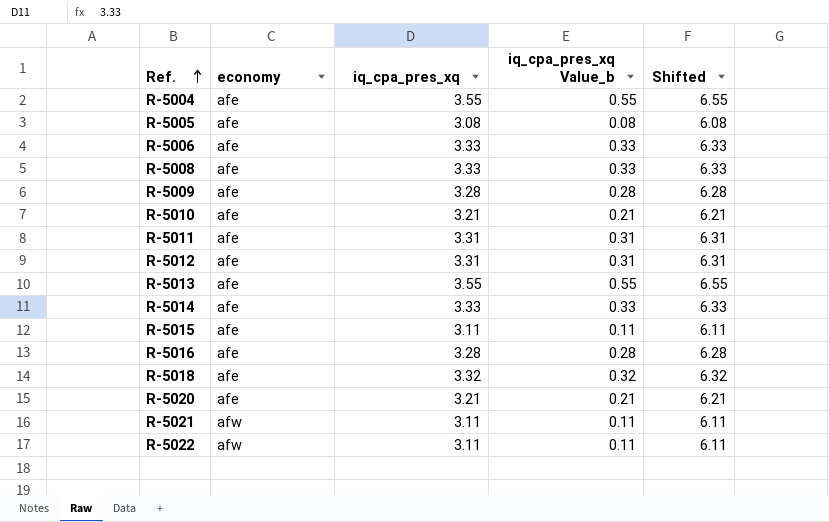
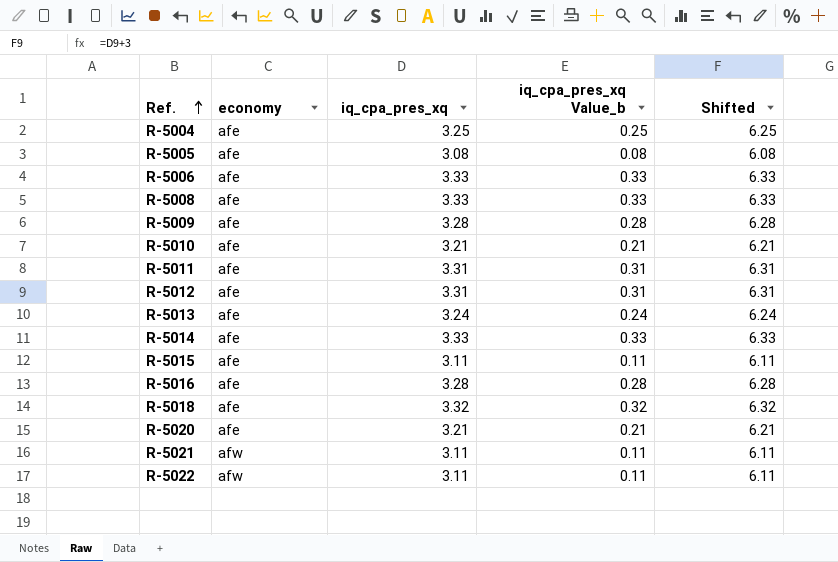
R-5004 | iq_cpa_pres_xq: 3.55 -> 3.25
R-5004 | iq_cpa_pres_xq Value_b: 0.55 -> 0.25
R-5004 | Shifted: 6.55 -> 6.25
R-5013 | iq_cpa_pres_xq: 3.55 -> 3.24
R-5013 | iq_cpa_pres_xq Value_b: 0.55 -> 0.24
R-5013 | Shifted: 6.55 -> 6.24

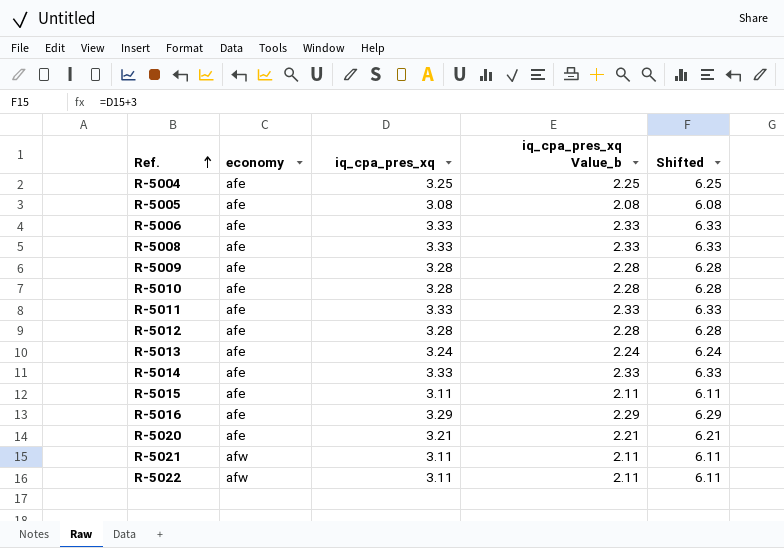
column iq_cpa_pres_xq Value_b | formula: [iq_cpa_pres_xq] - 3 -> [iq_cpa_pres_xq] - 1
row R-5018: afe | 3.32 | 0.32 | 6.32 -> none
R-5010 | iq_cpa_pres_xq: 3.21 -> 3.28
R-5010 | Shifted: 6.21 -> 6.28
R-5011 | iq_cpa_pres_xq: 3.31 -> 3.33
R-5011 | Shifted: 6.31 -> 6.33
R-5012 | iq_cpa_pres_xq: 3.31 -> 3.28
R-5012 | Shifted: 6.31 -> 6.28
R-5016 | iq_cpa_pres_xq: 3.28 -> 3.29
R-5016 | Shifted: 6.28 -> 6.29

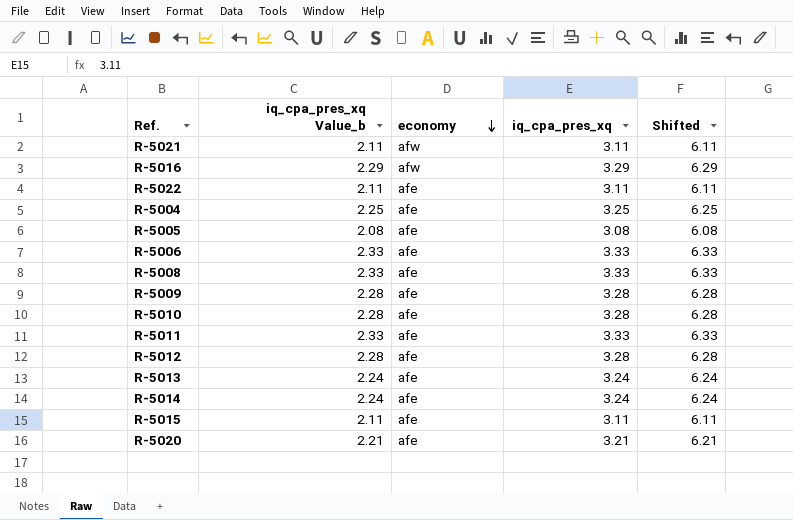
row order: Ref. ascending -> economy descending
column iq_cpa_pres_xq Value_b | position: 4 -> 2
R-5016 | economy: afe -> afw
R-5022 | economy: afw -> afe
R-5014 | iq_cpa_pres_xq Value_b: 2.33 -> 2.24
R-5014 | iq_cpa_pres_xq: 3.33 -> 3.24
R-5014 | Shifted: 6.33 -> 6.24

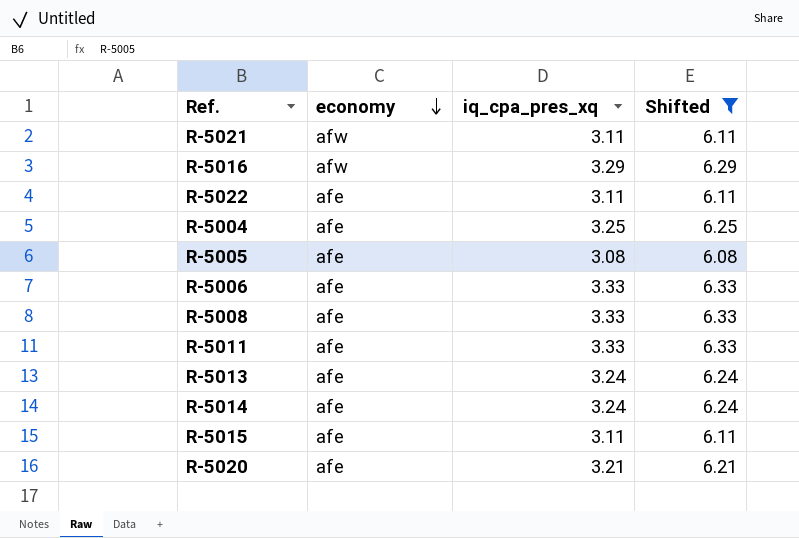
filter: none -> Shifted != 6.28
column iq_cpa_pres_xq Value_b | formula: [iq_cpa_pres_xq] - 1 -> none

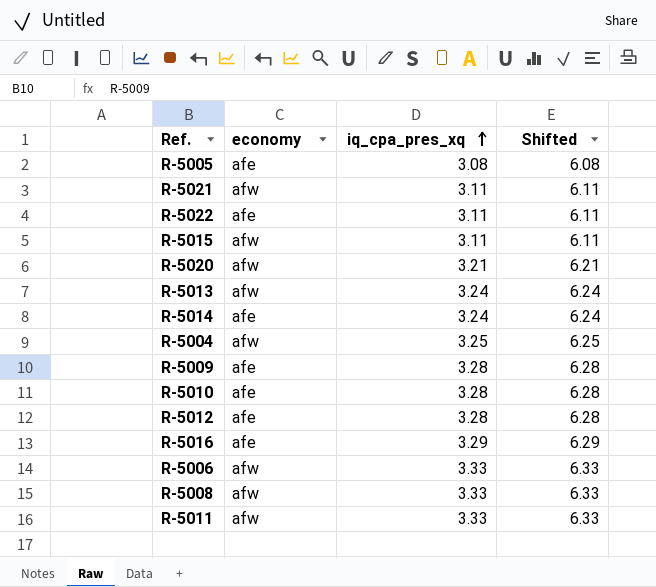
filter: Shifted != 6.28 -> none
row order: economy descending -> iq_cpa_pres_xq ascending
R-5015 | economy: afe -> afw
R-5020 | economy: afe -> afw
R-5013 | economy: afe -> afw
R-5004 | economy: afe -> afw
R-5016 | economy: afw -> afe
R-5006 | economy: afe -> afw
R-5008 | economy: afe -> afw
R-5011 | economy: afe -> afw

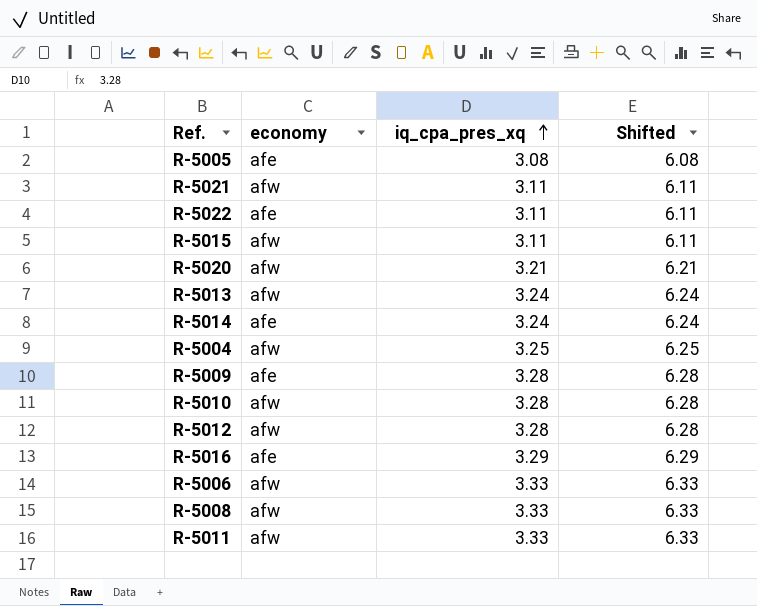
R-5010 | economy: afe -> afw
R-5012 | economy: afe -> afw

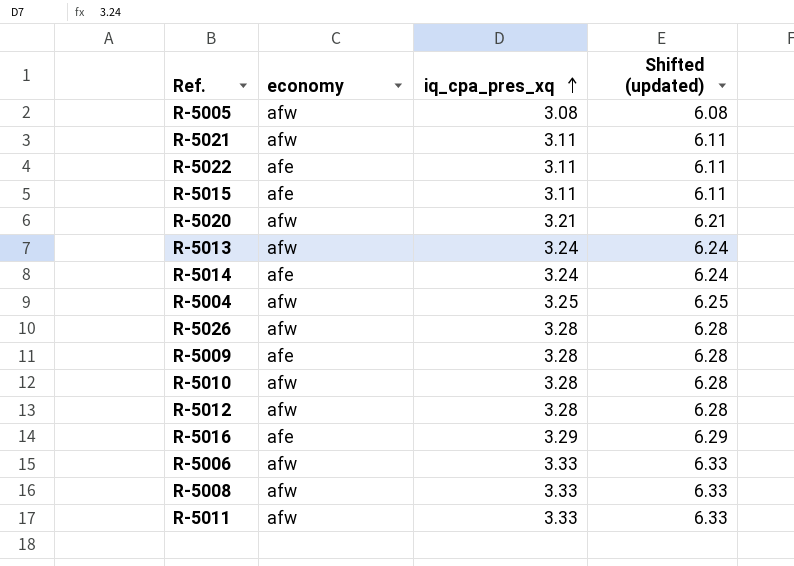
column name: Shifted -> Shifted (updated)
R-5005 | economy: afe -> afw
R-5015 | economy: afw -> afe
row R-5026: none -> afw | 3.28 | 6.28

